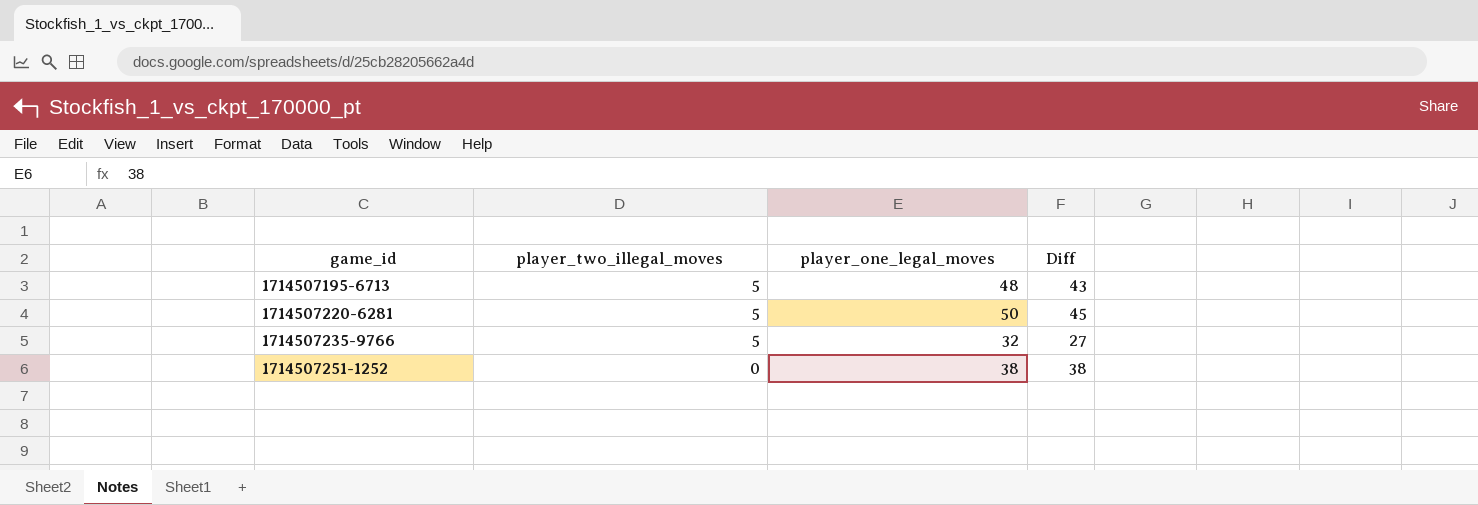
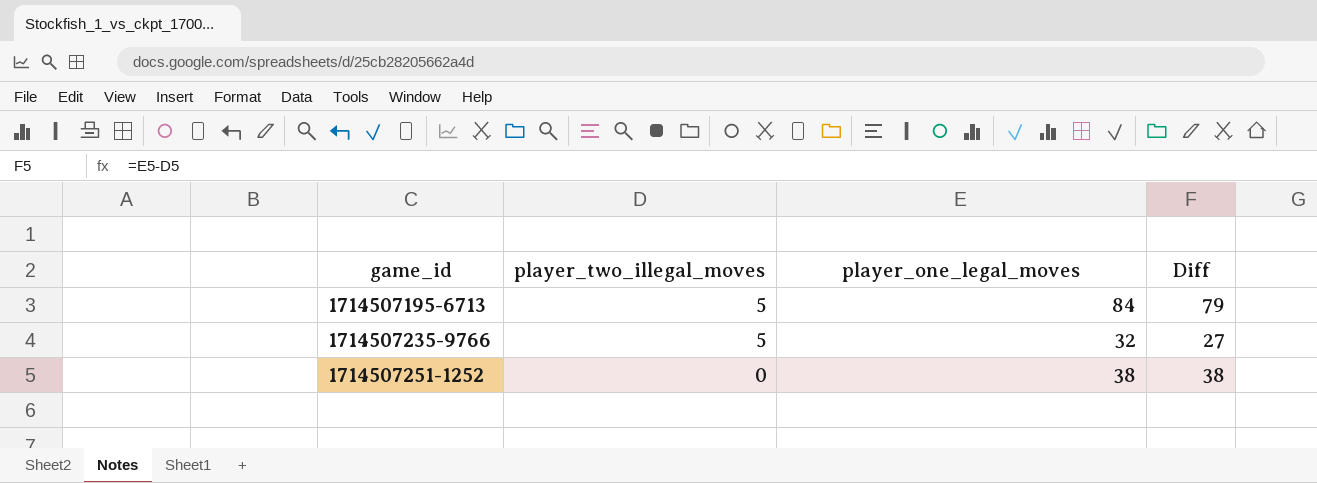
row 1714507220-6281: 5 | 50 | 45 -> none
1714507195-6713 | player_one_legal_moves: 48 -> 84
1714507195-6713 | Diff: 43 -> 79

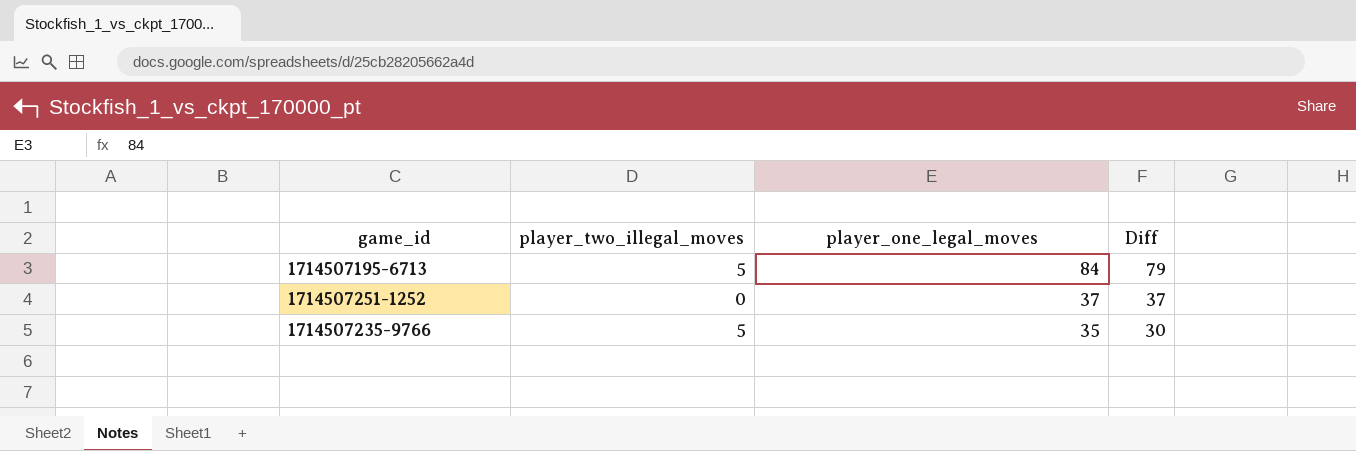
row order: game_id ascending -> player_one_legal_moves descending
1714507251-1252 | player_one_legal_moves: 38 -> 37
1714507251-1252 | Diff: 38 -> 37
1714507235-9766 | player_one_legal_moves: 32 -> 35
1714507235-9766 | Diff: 27 -> 30

